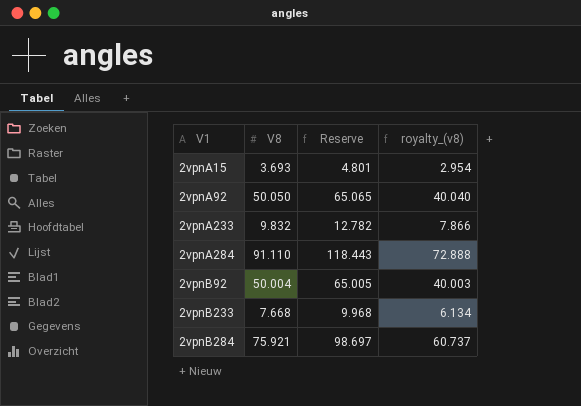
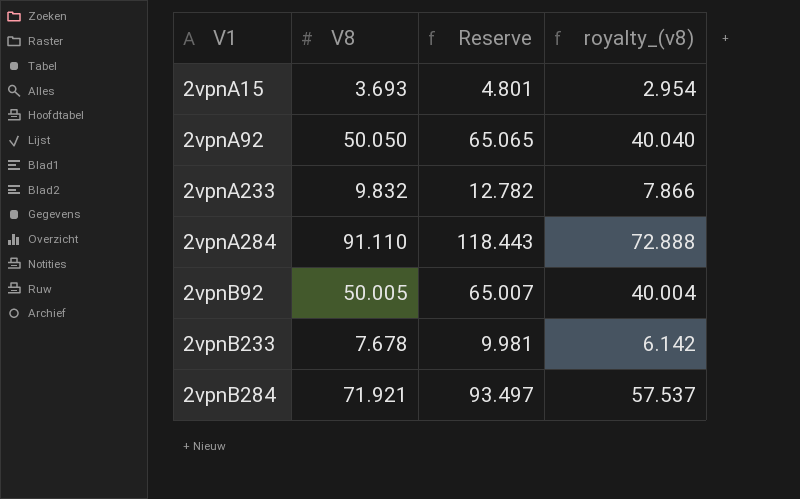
2vpnB92 | V8: 50.004 -> 50.005
2vpnB92 | Reserve: 65.005 -> 65.007
2vpnB92 | royalty_(v8): 40.003 -> 40.004
2vpnB233 | V8: 7.668 -> 7.678
2vpnB233 | Reserve: 9.968 -> 9.981
2vpnB233 | royalty_(v8): 6.134 -> 6.142
2vpnB284 | V8: 75.921 -> 71.921
2vpnB284 | Reserve: 98.697 -> 93.497
2vpnB284 | royalty_(v8): 60.737 -> 57.537

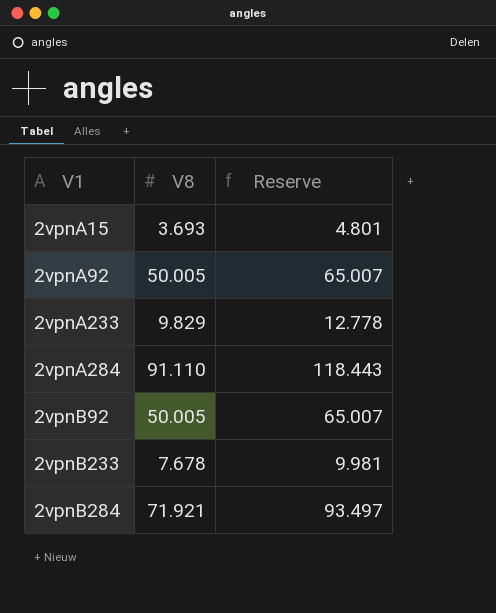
column royalty_(v8) | formula: [V8] * 0.8 -> none
2vpnA92 | V8: 50.050 -> 50.005
2vpnA92 | Reserve: 65.065 -> 65.007
2vpnA233 | V8: 9.832 -> 9.829
2vpnA233 | Reserve: 12.782 -> 12.778

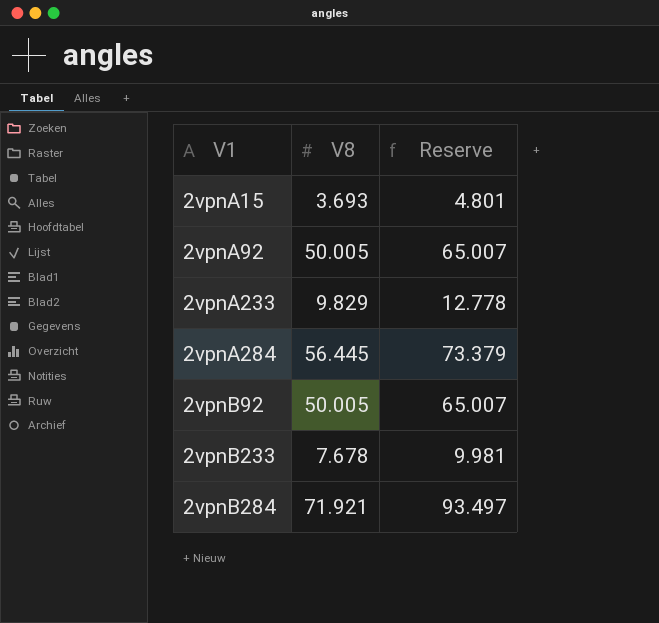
2vpnA284 | V8: 91.110 -> 56.445
2vpnA284 | Reserve: 118.443 -> 73.379

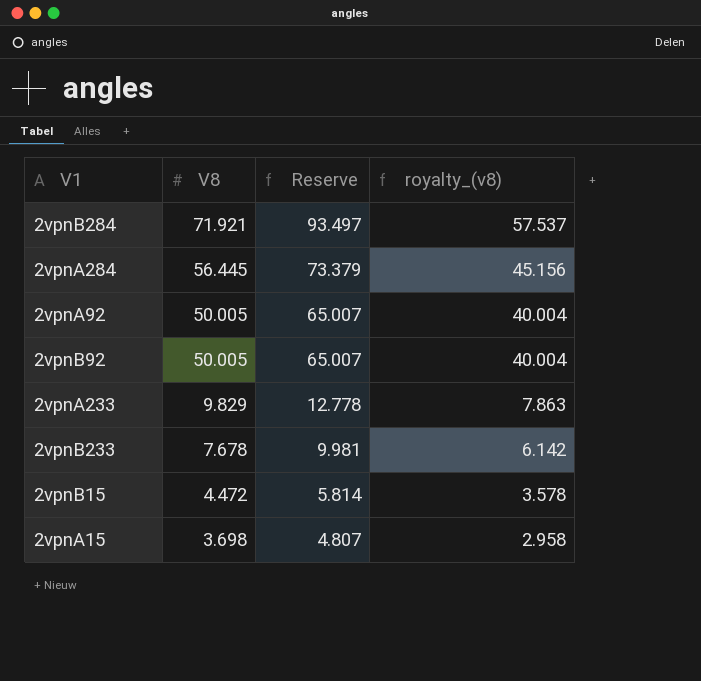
row order: V1 ascending -> V8 descending
column royalty_(v8) | formula: none -> [V8] * 0.8
row 2vpnB15: none -> 4.472 | 5.814 | 3.578
2vpnA15 | V8: 3.693 -> 3.698
2vpnA15 | Reserve: 4.801 -> 4.807

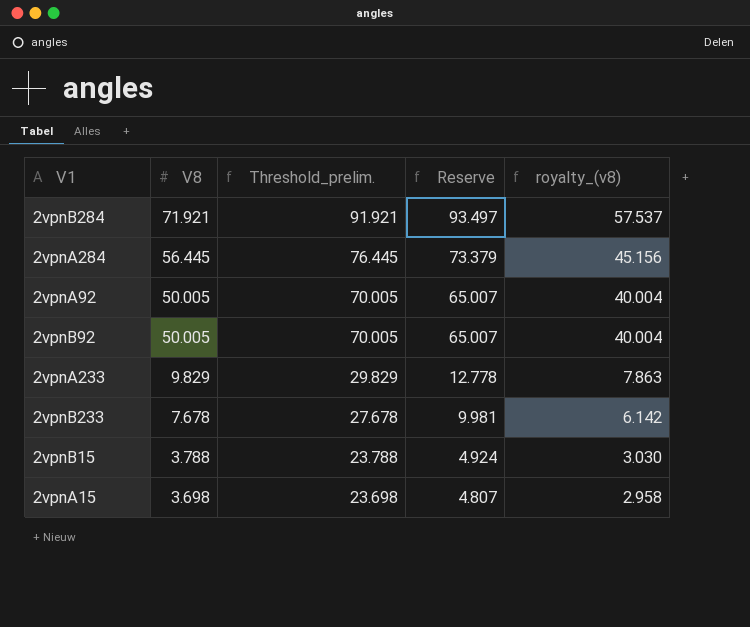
column Threshold_prelim. | formula: none -> [V8] + 20
2vpnB15 | V8: 4.472 -> 3.788
2vpnB15 | Reserve: 5.814 -> 4.924
2vpnB15 | royalty_(v8): 3.578 -> 3.030

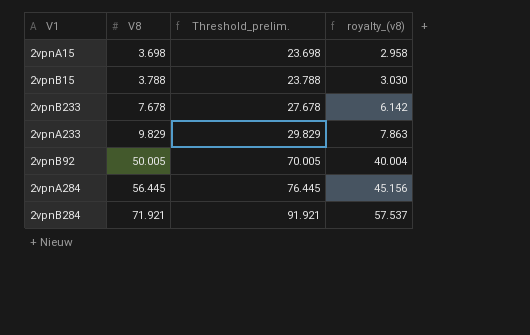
row order: V8 descending -> V8 ascending
column Reserve | formula: [V8] * 1.3 -> none
row 2vpnA92: 50.005 | 70.005 | 65.007 | 40.004 -> none

